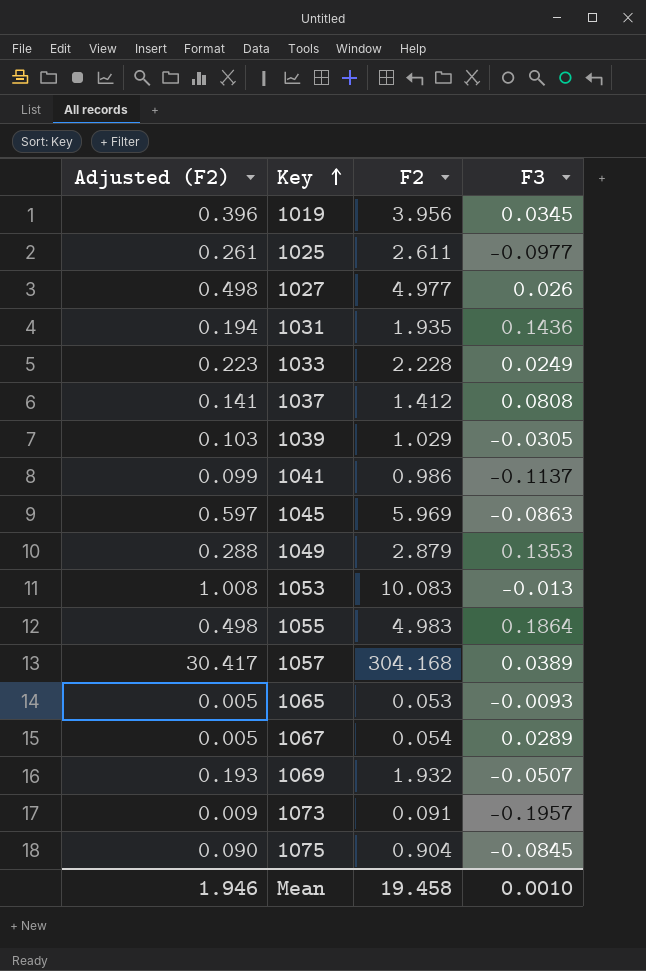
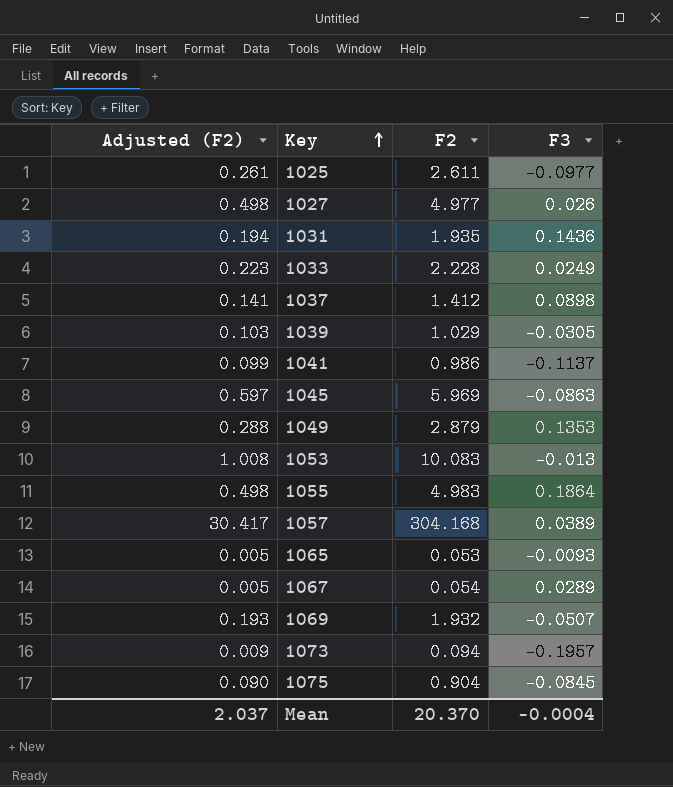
row 1019: 0.396 | 3.956 | 0.0345 -> none
1037 | F3: 0.0808 -> 0.0898
1073 | F2: 0.091 -> 0.094
Mean | Adjusted (F2): 1.946 -> 2.037
Mean | F2: 19.458 -> 20.370
Mean | F3: 0.0010 -> -0.0004

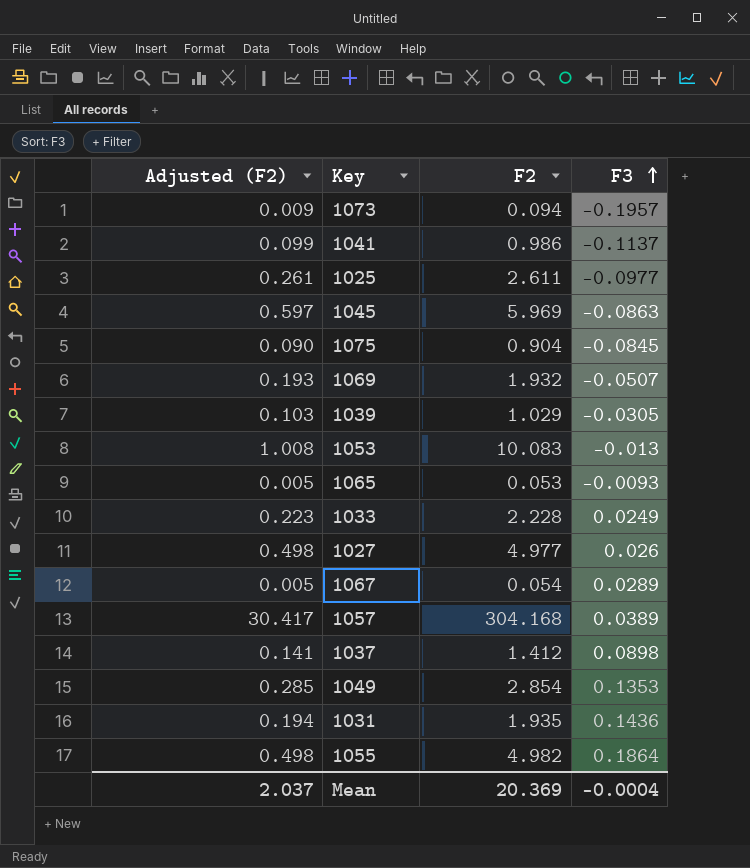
row order: Key ascending -> F3 ascending
1049 | Adjusted (F2): 0.288 -> 0.285
1049 | F2: 2.879 -> 2.854
1055 | F2: 4.983 -> 4.982
Mean | F2: 20.370 -> 20.369

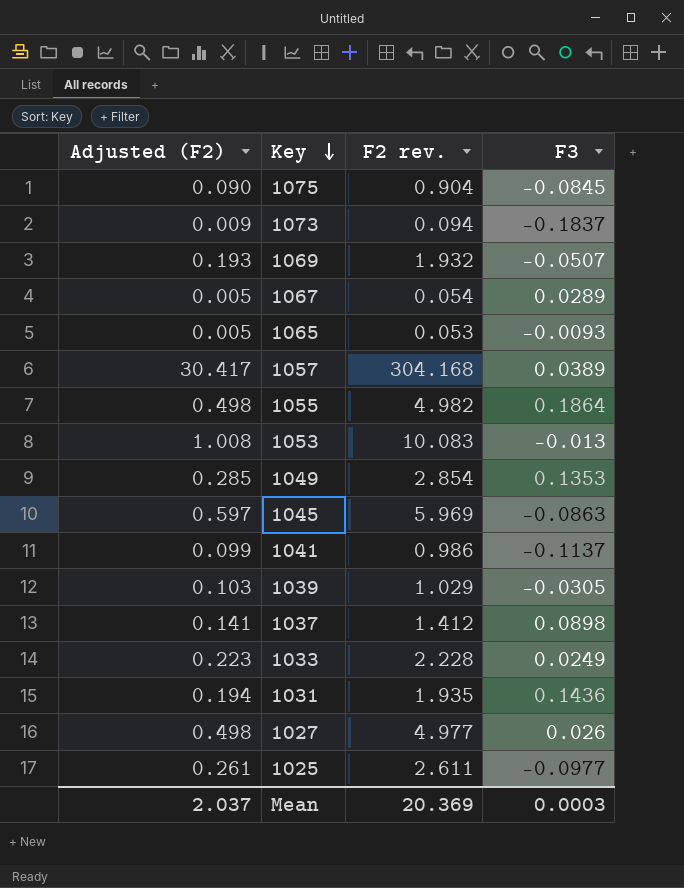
row order: F3 ascending -> Key descending
column name: F2 -> F2 rev.
1073 | F3: -0.1957 -> -0.1837
Mean | F3: -0.0004 -> 0.0003

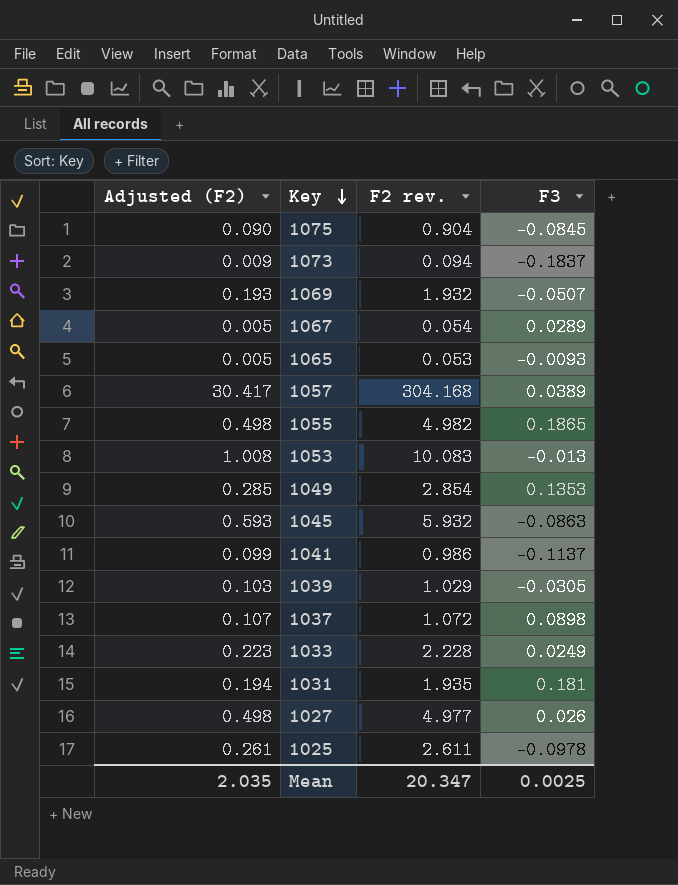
1055 | F3: 0.1864 -> 0.1865
1045 | Adjusted (F2): 0.597 -> 0.593
1045 | F2 rev.: 5.969 -> 5.932
1037 | Adjusted (F2): 0.141 -> 0.107
1037 | F2 rev.: 1.412 -> 1.072
1031 | F3: 0.1436 -> 0.181
1025 | F3: -0.0977 -> -0.0978
Mean | Adjusted (F2): 2.037 -> 2.035
Mean | F2 rev.: 20.369 -> 20.347
Mean | F3: 0.0003 -> 0.0025

